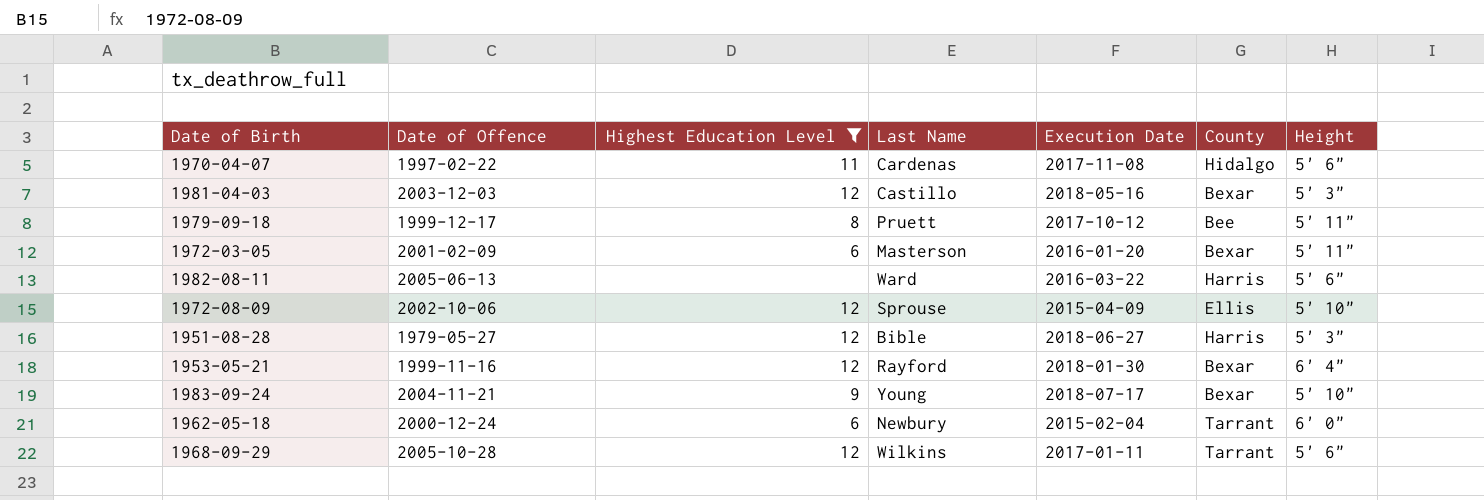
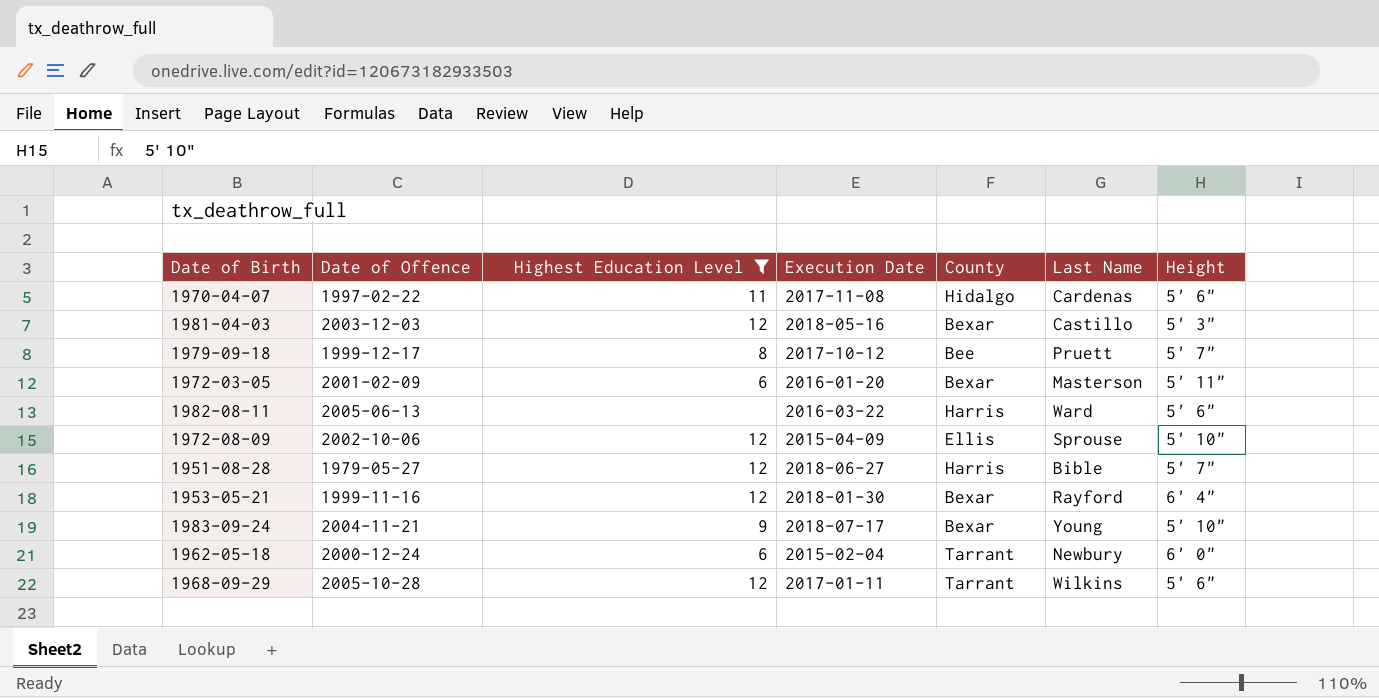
column Last Name | position: 4 -> 6
1979-09-18 | Height: 5' 11" -> 5' 7"
1951-08-28 | Height: 5' 3" -> 5' 7"

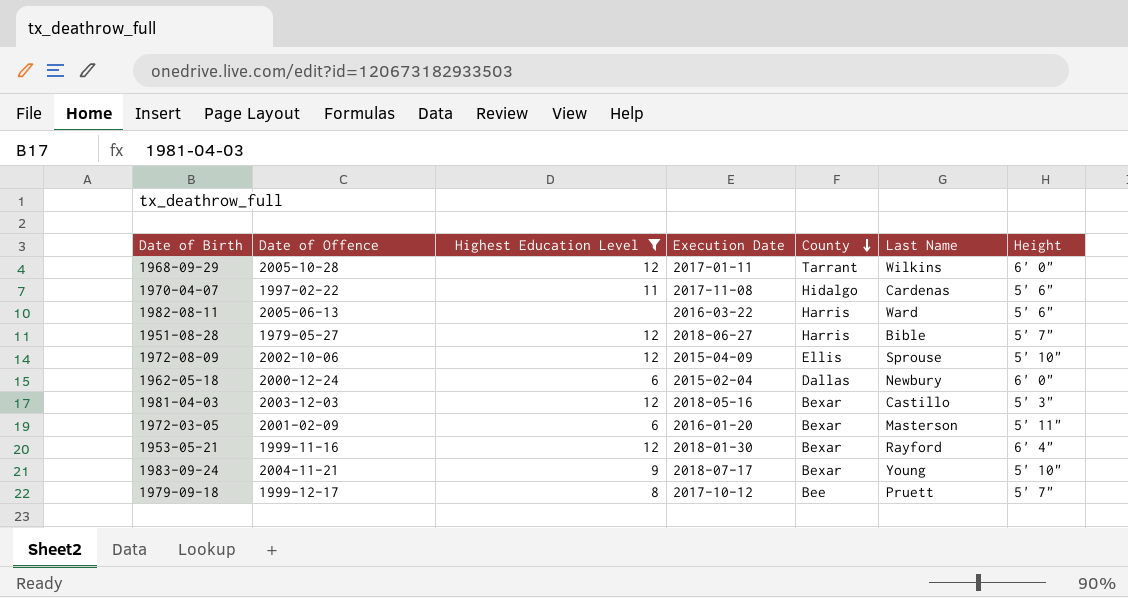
row order: none -> County descending
1968-09-29 | Height: 5' 6" -> 6' 0"
1962-05-18 | County: Tarrant -> Dallas

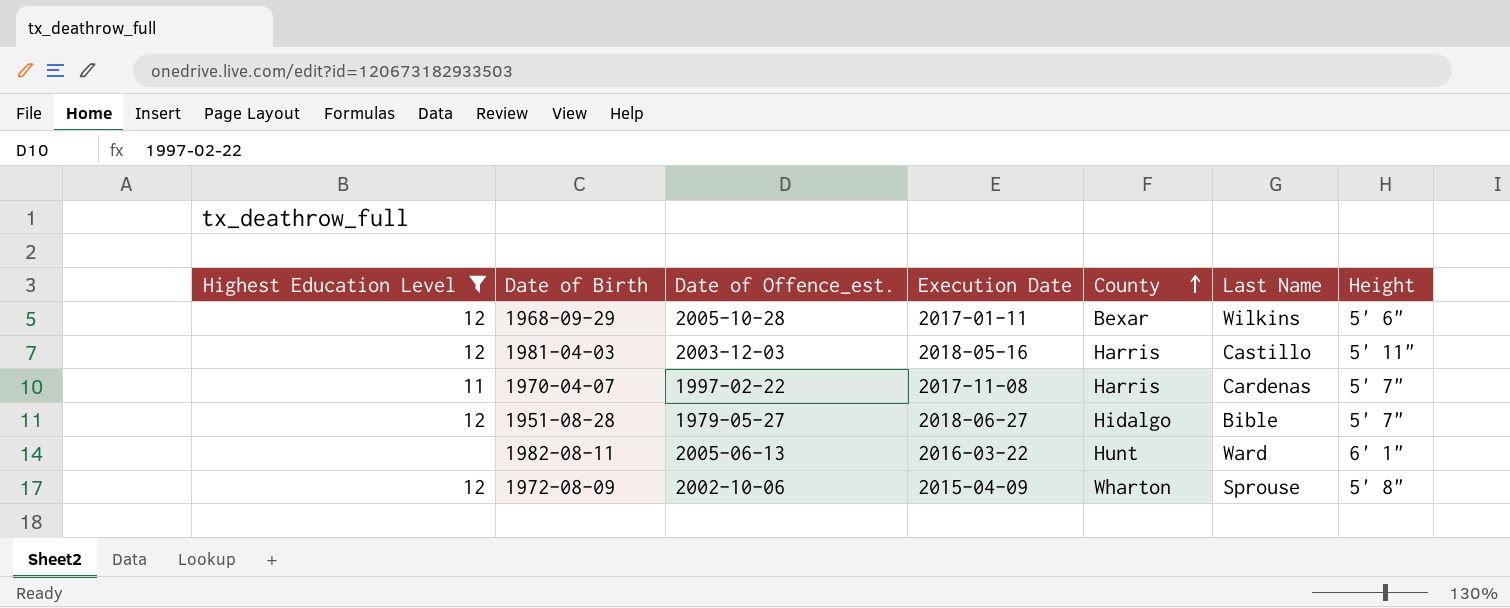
row order: County descending -> County ascending
column Highest Education Level | position: 3 -> 1
column name: Date of Offence -> Date of Offence_est.
row 1962-05-18: 2000-12-24 | 6 | 2015-02-04 | Dallas | Newbury | 6' 0" -> none
row 1972-03-05: 2001-02-09 | 6 | 2016-01-20 | Bexar | Masterson | 5' 11" -> none
row 1953-05-21: 1999-11-16 | 12 | 2018-01-30 | Bexar | Rayford | 6' 4" -> none
row 1983-09-24: 2004-11-21 | 9 | 2018-07-17 | Bexar | Young | 5' 10" -> none
row 1979-09-18: 1999-12-17 | 8 | 2017-10-12 | Bee | Pruett | 5' 7" -> none
1968-09-29 | County: Tarrant -> Bexar
1968-09-29 | Height: 6' 0" -> 5' 6"
1981-04-03 | County: Bexar -> Harris
1981-04-03 | Height: 5' 3" -> 5' 11"
1970-04-07 | County: Hidalgo -> Harris
1970-04-07 | Height: 5' 6" -> 5' 7"
1951-08-28 | County: Harris -> Hidalgo
1982-08-11 | County: Harris -> Hunt
1982-08-11 | Height: 5' 6" -> 6' 1"
1972-08-09 | County: Ellis -> Wharton
1972-08-09 | Height: 5' 10" -> 5' 8"

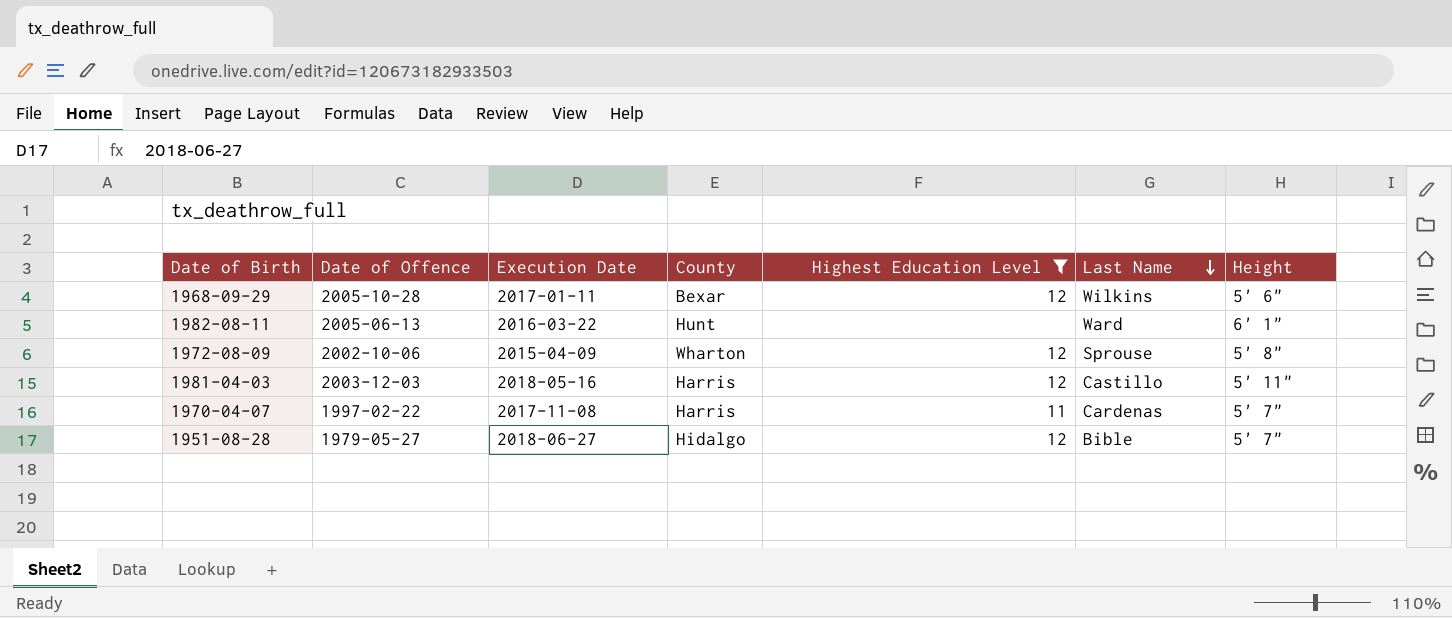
row order: County ascending -> Last Name descending
column name: Date of Offence_est. -> Date of Offence
column Highest Education Level | position: 1 -> 5

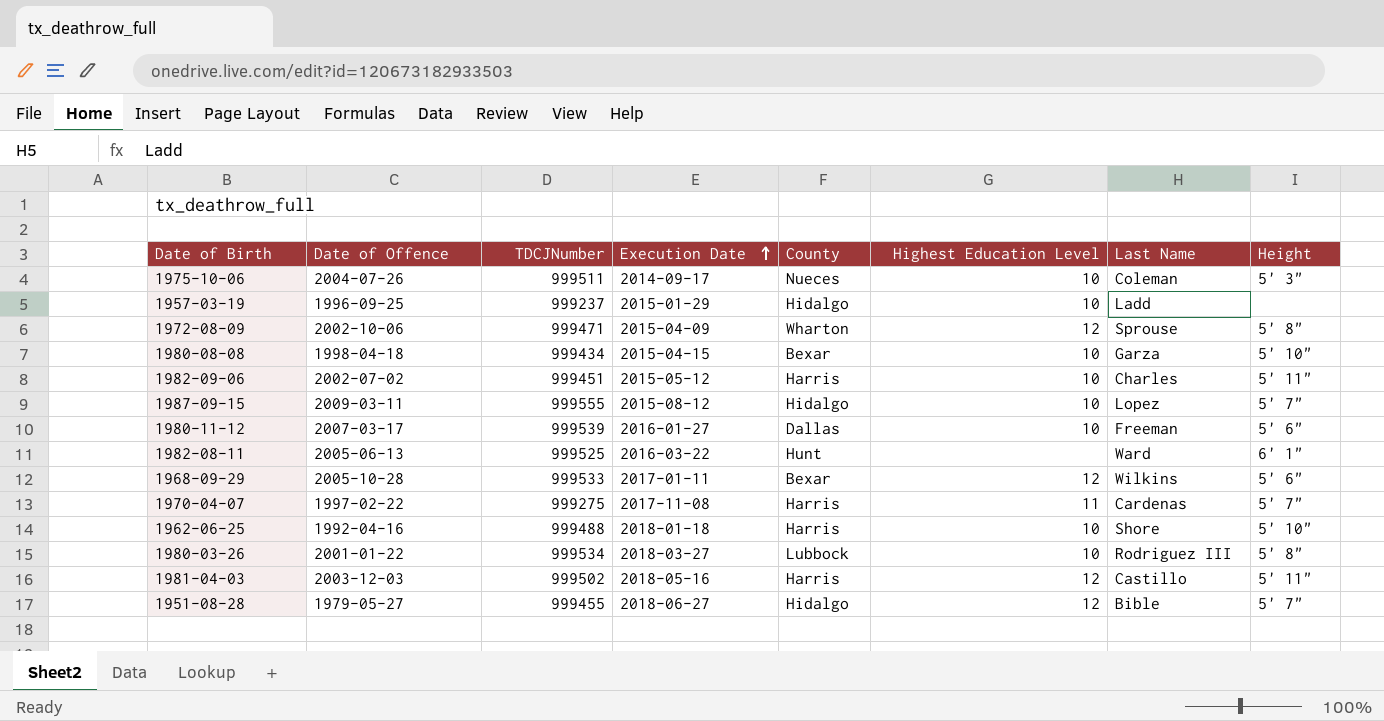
filter: Highest Education Level != 10 -> none
row order: Last Name descending -> Execution Date ascending
column TDCJNumber | position: none -> 3

